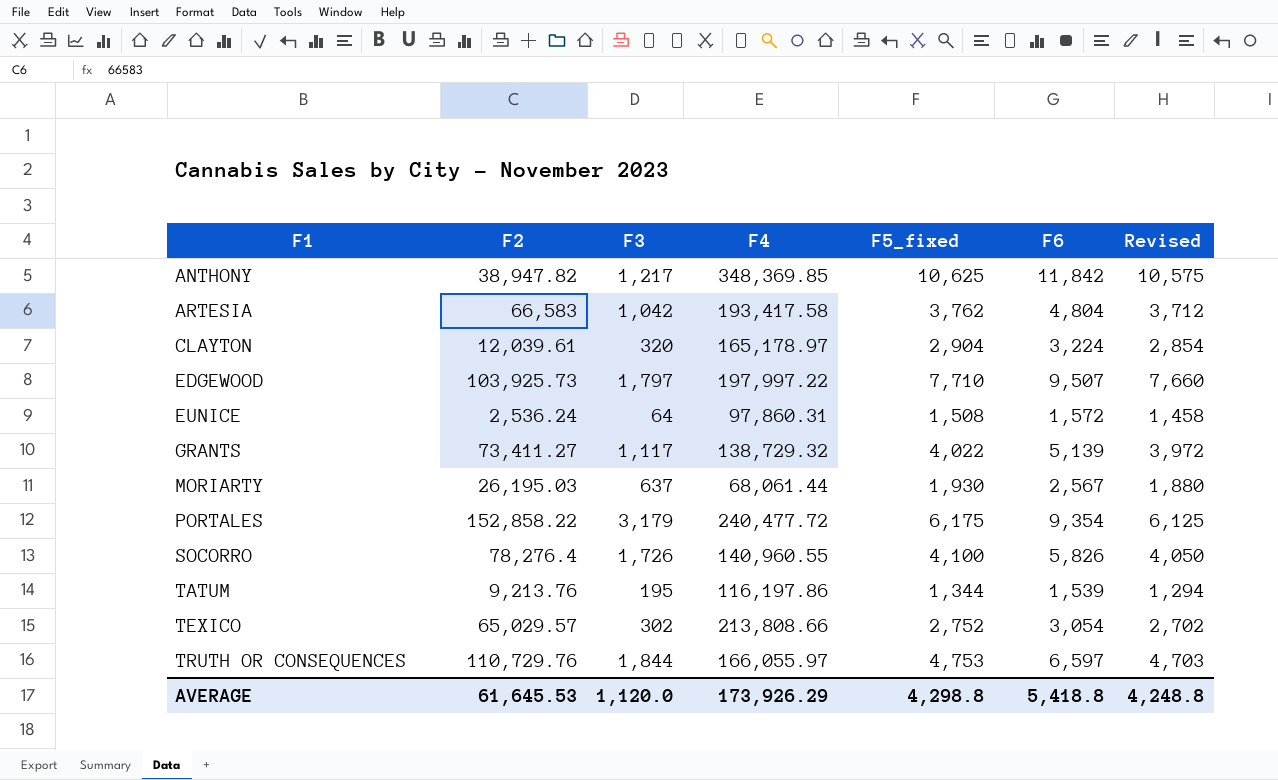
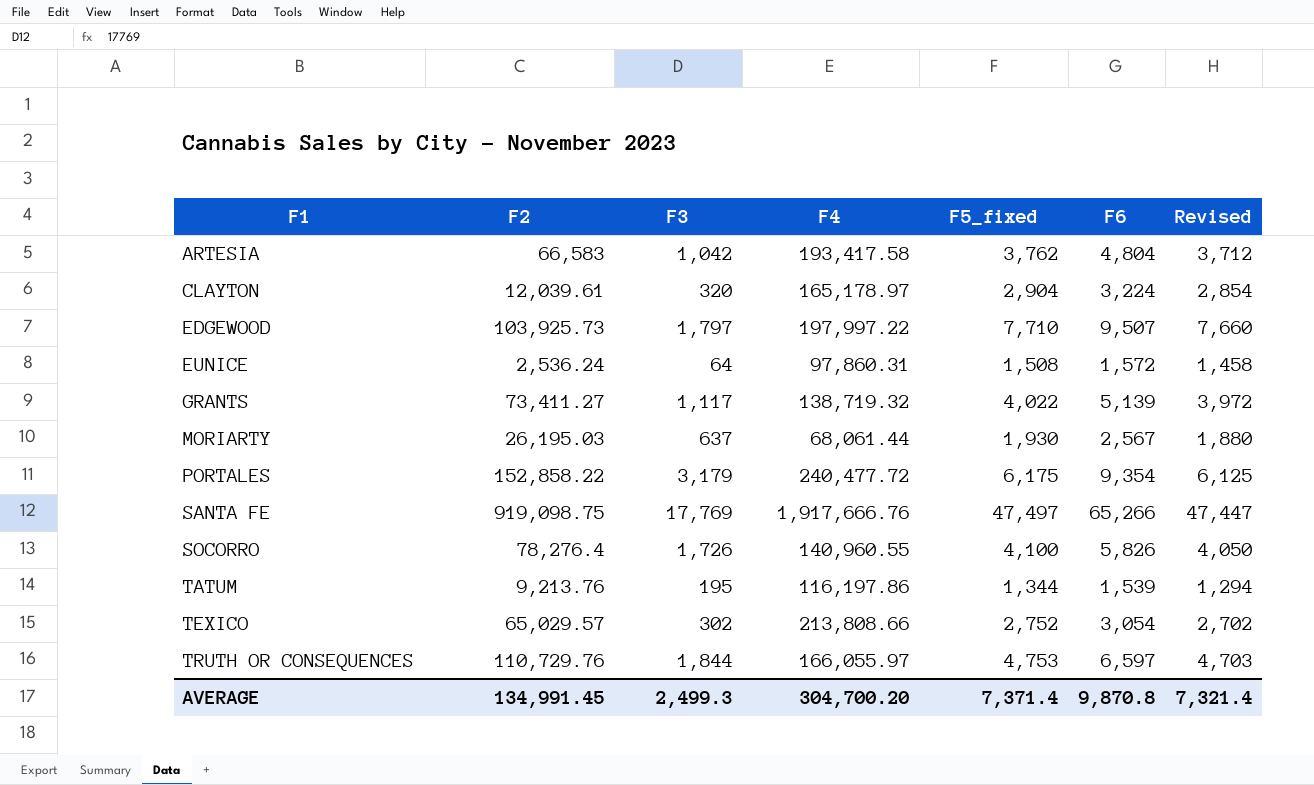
row ANTHONY: 38,947.82 | 1,217 | 348,369.85 | 10,625 | 11,842 | 10,575 -> none
GRANTS | F4: 138,729.32 -> 138,719.32
row SANTA FE: none -> 919,098.75 | 17,769 | 1,917,666.76 | 47,497 | 65,266 | 47,447
AVERAGE | F2: 61,645.53 -> 134,991.45
AVERAGE | F3: 1,120.0 -> 2,499.3
AVERAGE | F4: 173,926.29 -> 304,700.20
AVERAGE | F5_fixed: 4,298.8 -> 7,371.4
AVERAGE | F6: 5,418.8 -> 9,870.8
AVERAGE | Revised: 4,248.8 -> 7,321.4

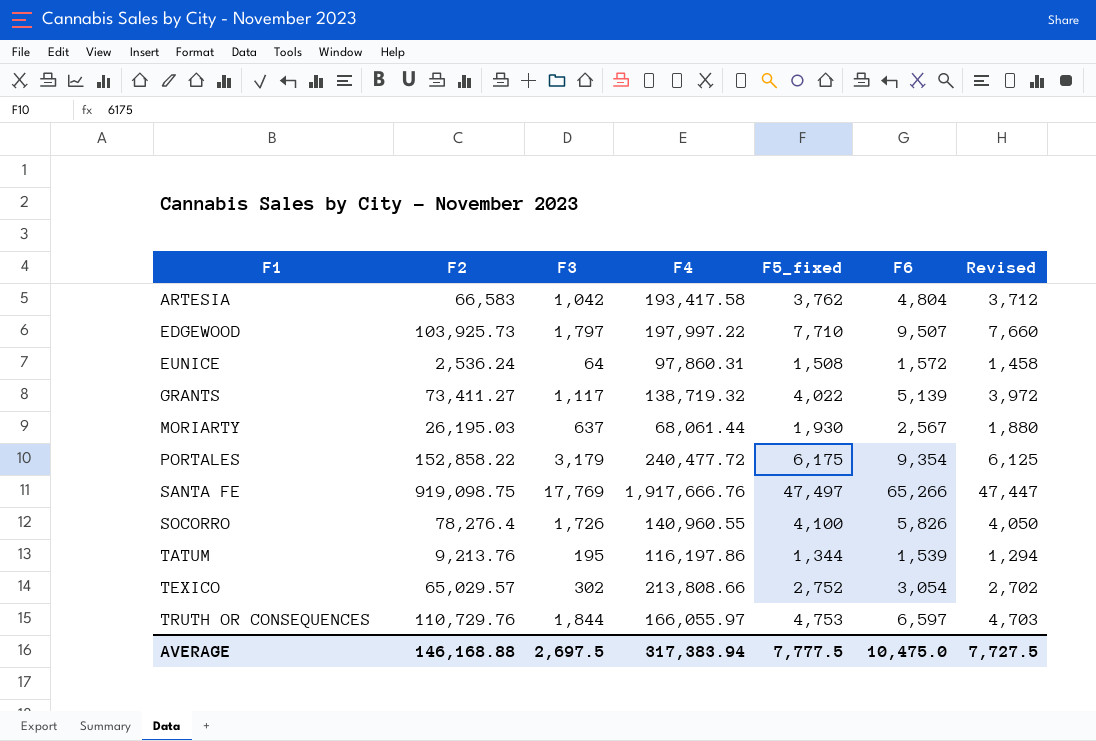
row CLAYTON: 12,039.61 | 320 | 165,178.97 | 2,904 | 3,224 | 2,854 -> none
AVERAGE | F2: 134,991.45 -> 146,168.88
AVERAGE | F3: 2,499.3 -> 2,697.5
AVERAGE | F4: 304,700.20 -> 317,383.94
AVERAGE | F5_fixed: 7,371.4 -> 7,777.5
AVERAGE | F6: 9,870.8 -> 10,475.0
AVERAGE | Revised: 7,321.4 -> 7,727.5

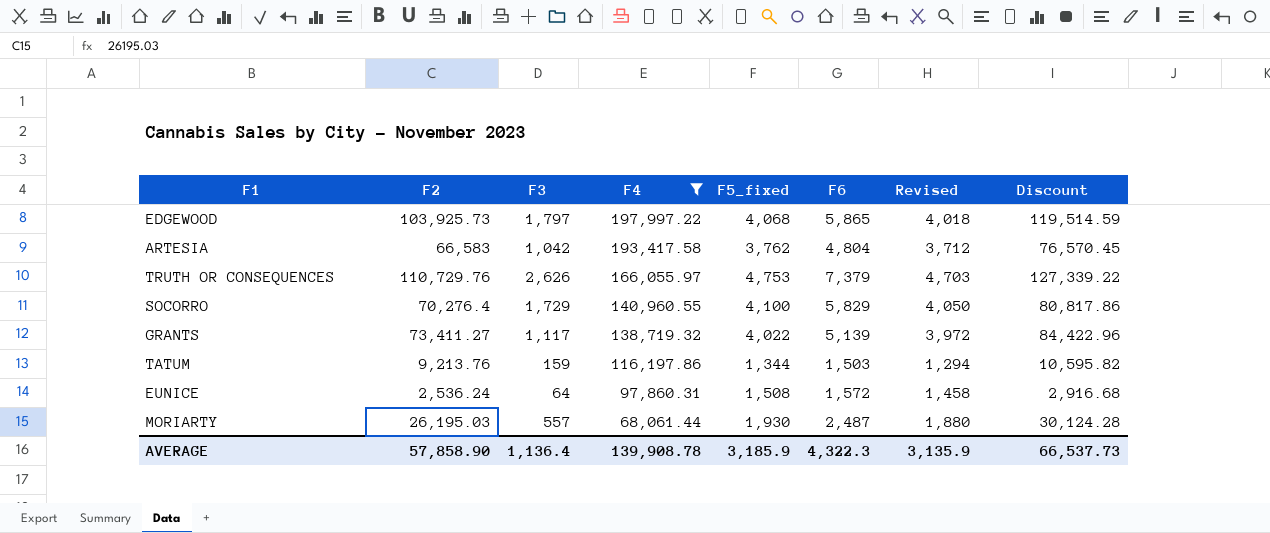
filter: none -> F4 <= 197,997.22
row order: F1 ascending -> F4 descending
column Discount | formula: none -> [F2] * 1.15
EDGEWOOD | F5_fixed: 7,710 -> 4,068
EDGEWOOD | F6: 9,507 -> 5,865
EDGEWOOD | Revised: 7,660 -> 4,018
TRUTH OR CONSEQUENCES | F3: 1,844 -> 2,626
TRUTH OR CONSEQUENCES | F6: 6,597 -> 7,379
SOCORRO | F2: 78,276.4 -> 70,276.4
SOCORRO | F3: 1,726 -> 1,729
SOCORRO | F6: 5,826 -> 5,829
TATUM | F3: 195 -> 159
TATUM | F6: 1,539 -> 1,503
MORIARTY | F3: 637 -> 557
MORIARTY | F6: 2,567 -> 2,487
AVERAGE | F2: 146,168.88 -> 57,858.90
AVERAGE | F3: 2,697.5 -> 1,136.4
AVERAGE | F4: 317,383.94 -> 139,908.78
AVERAGE | F5_fixed: 7,777.5 -> 3,185.9
AVERAGE | F6: 10,475.0 -> 4,322.3
AVERAGE | Revised: 7,727.5 -> 3,135.9

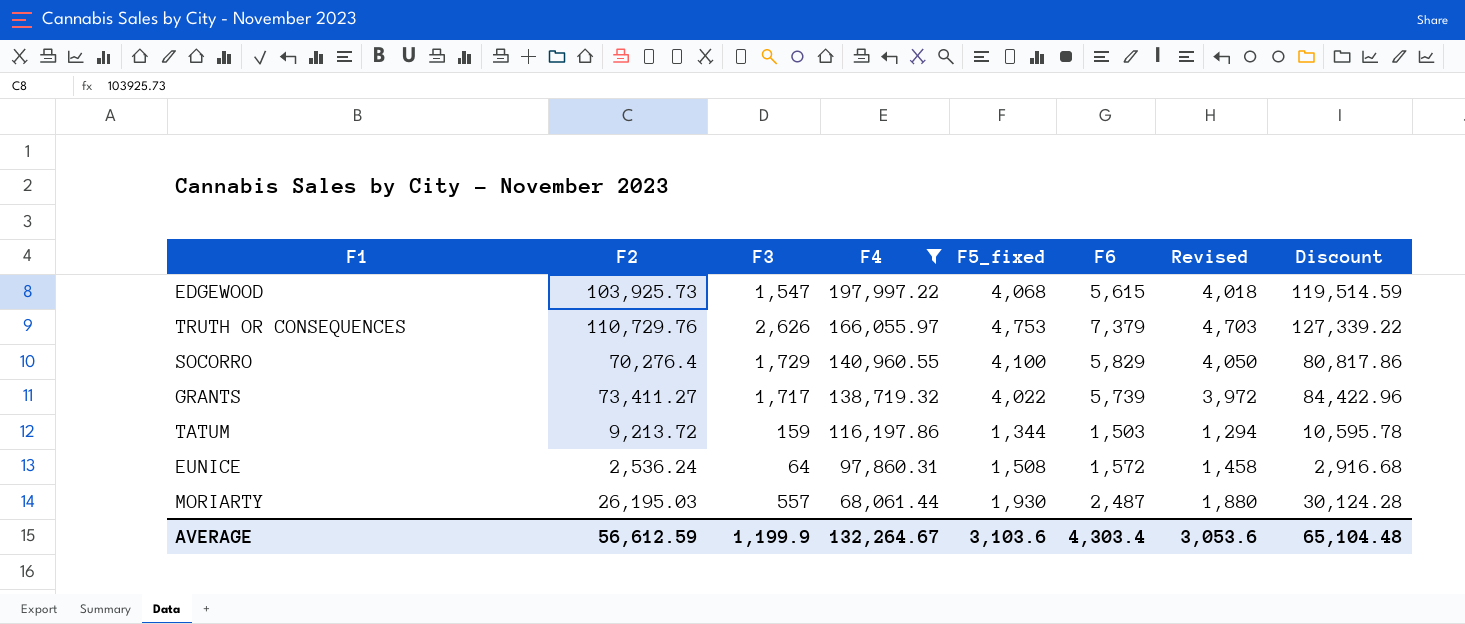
row ARTESIA: 66,583 | 1,042 | 193,417.58 | 3,762 | 4,804 | 3,712 | 76,570.45 -> none
EDGEWOOD | F3: 1,797 -> 1,547
EDGEWOOD | F6: 5,865 -> 5,615
GRANTS | F3: 1,117 -> 1,717
GRANTS | F6: 5,139 -> 5,739
TATUM | F2: 9,213.76 -> 9,213.72
TATUM | Discount: 10,595.82 -> 10,595.78
AVERAGE | F2: 57,858.90 -> 56,612.59
AVERAGE | F3: 1,136.4 -> 1,199.9
AVERAGE | F4: 139,908.78 -> 132,264.67
AVERAGE | F5_fixed: 3,185.9 -> 3,103.6
AVERAGE | F6: 4,322.3 -> 4,303.4
AVERAGE | Revised: 3,135.9 -> 3,053.6
AVERAGE | Discount: 66,537.73 -> 65,104.48

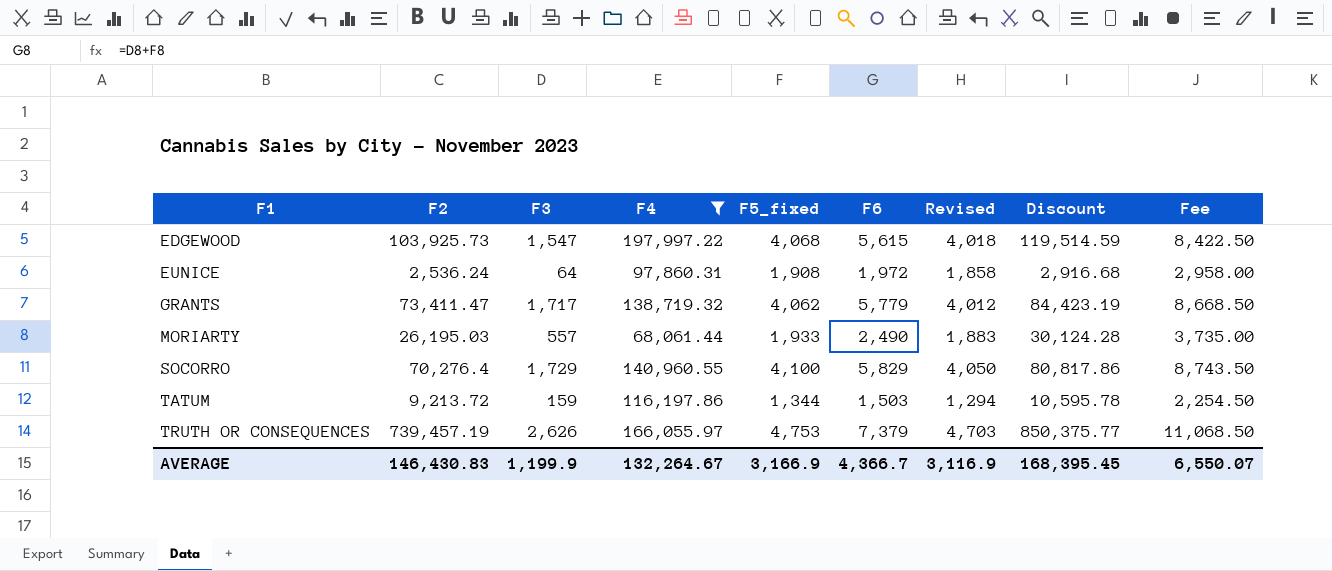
row order: F4 descending -> F1 ascending
column Fee | formula: none -> [F6] * 1.5
EUNICE | F5_fixed: 1,508 -> 1,908
EUNICE | F6: 1,572 -> 1,972
EUNICE | Revised: 1,458 -> 1,858
GRANTS | F2: 73,411.27 -> 73,411.47
GRANTS | F5_fixed: 4,022 -> 4,062
GRANTS | F6: 5,739 -> 5,779
GRANTS | Revised: 3,972 -> 4,012
GRANTS | Discount: 84,422.96 -> 84,423.19
MORIARTY | F5_fixed: 1,930 -> 1,933
MORIARTY | F6: 2,487 -> 2,490
MORIARTY | Revised: 1,880 -> 1,883
TRUTH OR CONSEQUENCES | F2: 110,729.76 -> 739,457.19
TRUTH OR CONSEQUENCES | Discount: 127,339.22 -> 850,375.77
AVERAGE | F2: 56,612.59 -> 146,430.83
AVERAGE | F5_fixed: 3,103.6 -> 3,166.9
AVERAGE | F6: 4,303.4 -> 4,366.7
AVERAGE | Revised: 3,053.6 -> 3,116.9
AVERAGE | Discount: 65,104.48 -> 168,395.45

